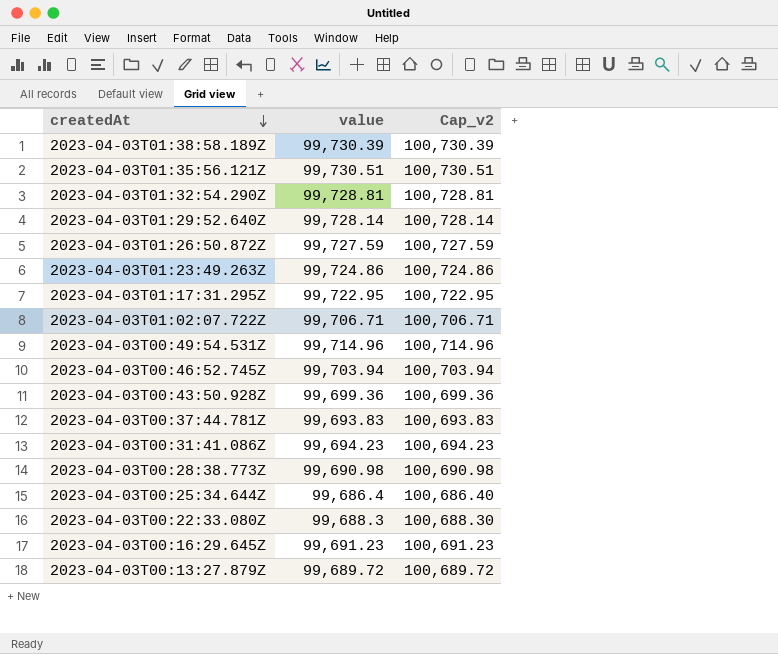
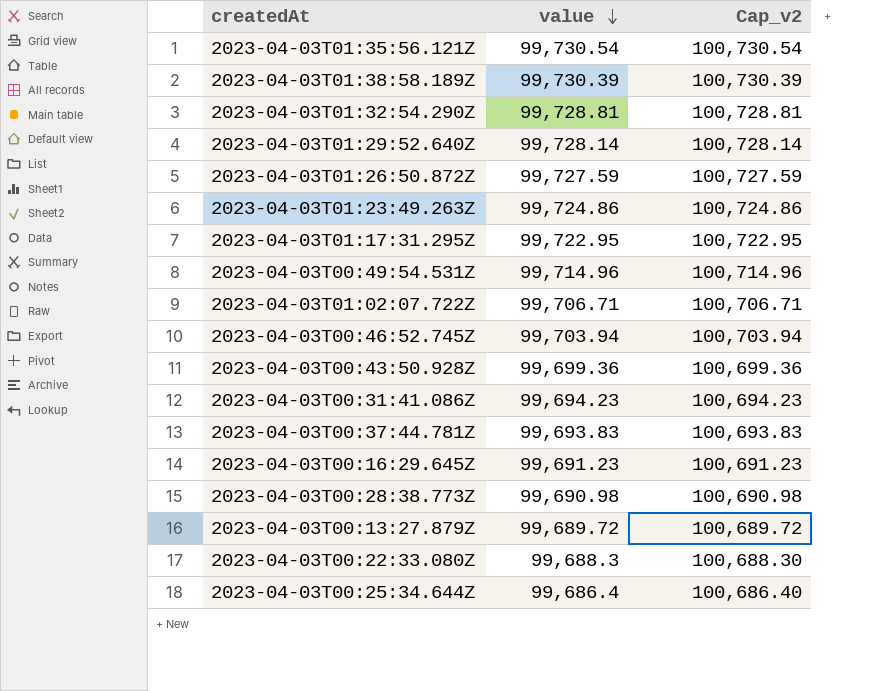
row order: createdAt descending -> value descending
2023-04-03T01:35:56.121Z | value: 99,730.51 -> 99,730.54
2023-04-03T01:35:56.121Z | Cap_v2: 100,730.51 -> 100,730.54

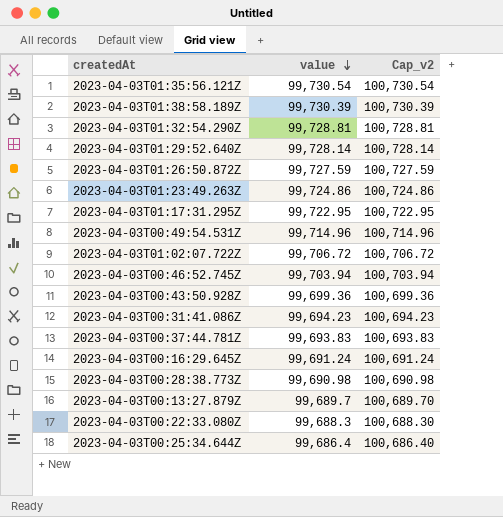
2023-04-03T01:02:07.722Z | value: 99,706.71 -> 99,706.72
2023-04-03T01:02:07.722Z | Cap_v2: 100,706.71 -> 100,706.72
2023-04-03T00:16:29.645Z | value: 99,691.23 -> 99,691.24
2023-04-03T00:16:29.645Z | Cap_v2: 100,691.23 -> 100,691.24
2023-04-03T00:13:27.879Z | value: 99,689.72 -> 99,689.7
2023-04-03T00:13:27.879Z | Cap_v2: 100,689.72 -> 100,689.70

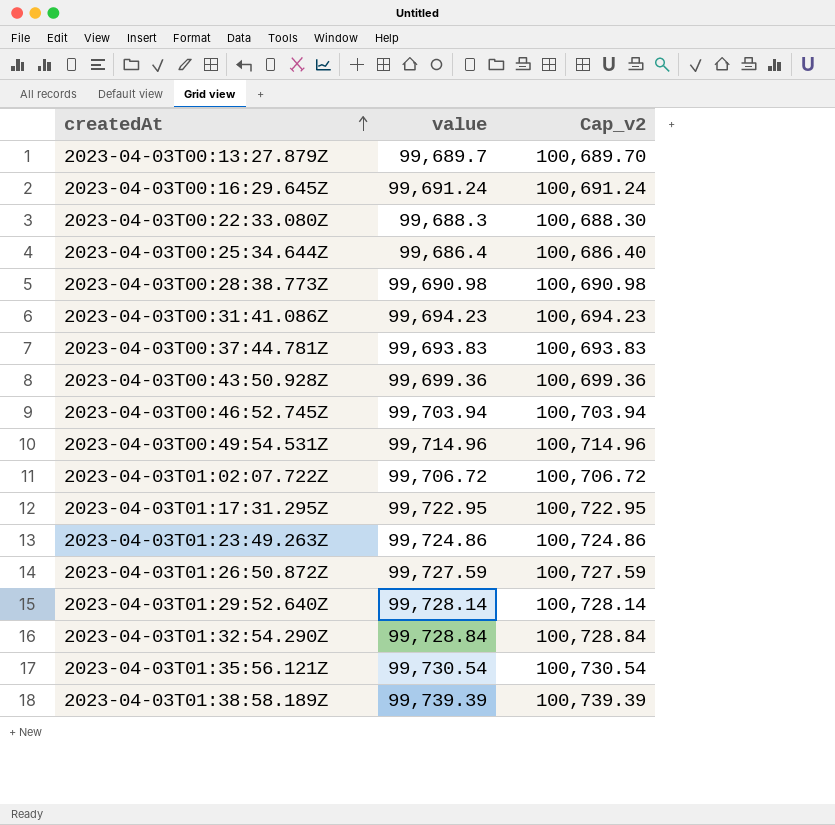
row order: value descending -> createdAt ascending
2023-04-03T01:32:54.290Z | value: 99,728.81 -> 99,728.84
2023-04-03T01:32:54.290Z | Cap_v2: 100,728.81 -> 100,728.84
2023-04-03T01:38:58.189Z | value: 99,730.39 -> 99,739.39
2023-04-03T01:38:58.189Z | Cap_v2: 100,730.39 -> 100,739.39

